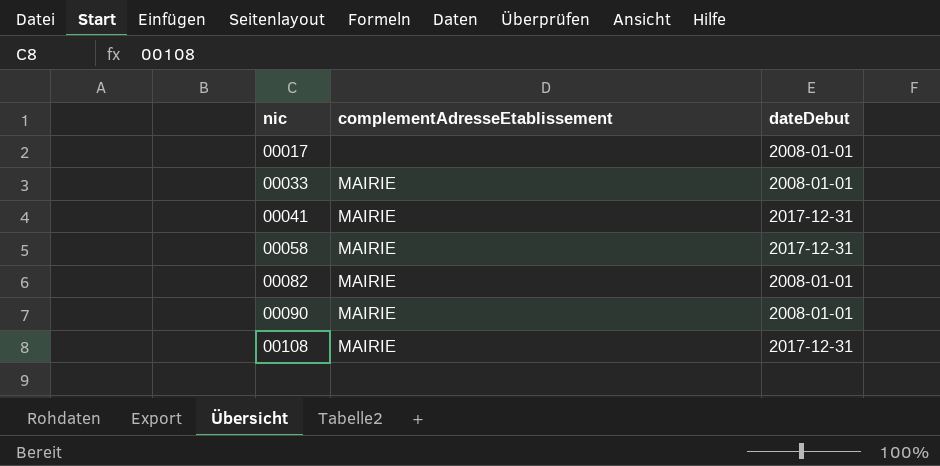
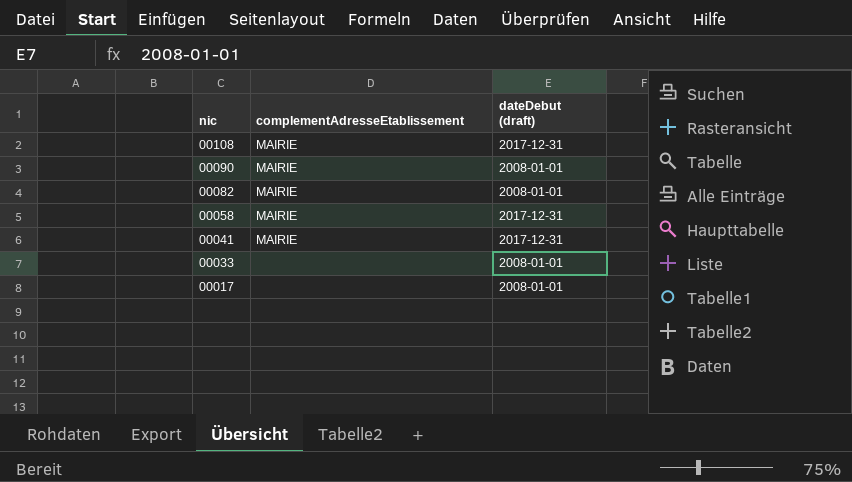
row order: nic ascending -> nic descending
column name: dateDebut -> dateDebut (draft)
00033 | complementAdresseEtablissement: MAIRIE -> none

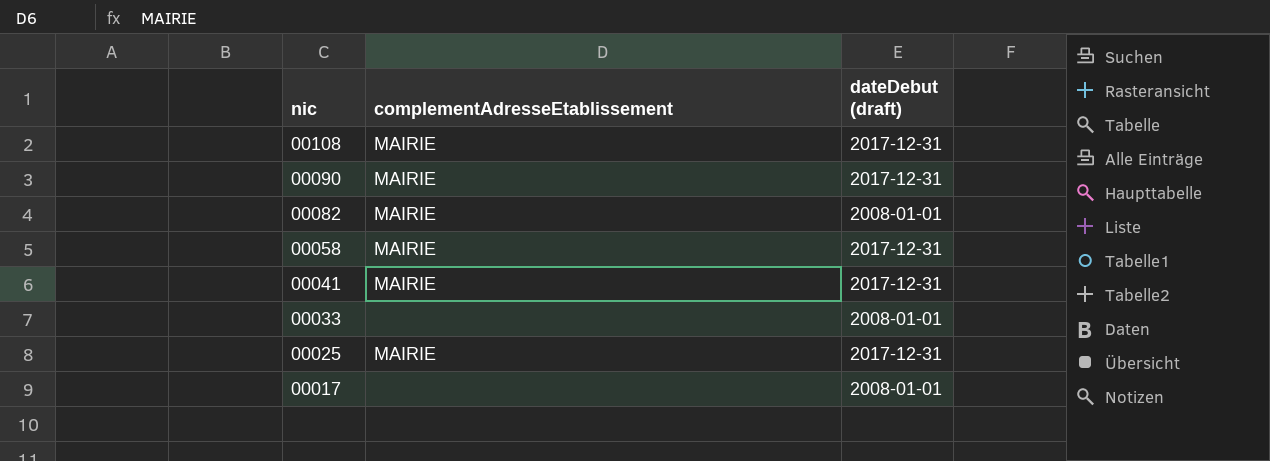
00090 | dateDebut (draft): 2008-01-01 -> 2017-12-31
row 00025: none -> MAIRIE | 2017-12-31

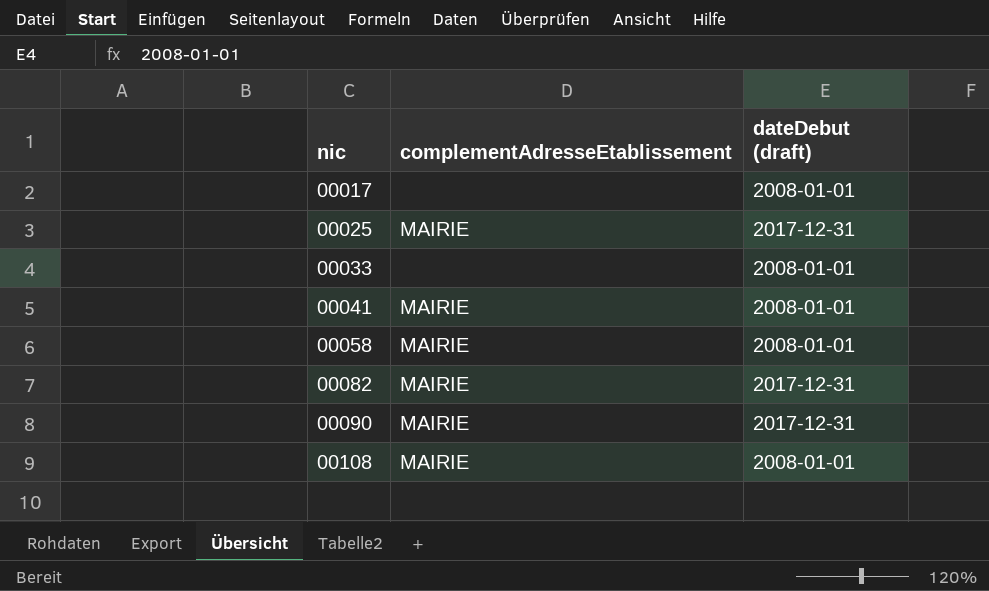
row order: nic descending -> nic ascending
00041 | dateDebut (draft): 2017-12-31 -> 2008-01-01
00058 | dateDebut (draft): 2017-12-31 -> 2008-01-01
00082 | dateDebut (draft): 2008-01-01 -> 2017-12-31
00108 | dateDebut (draft): 2017-12-31 -> 2008-01-01

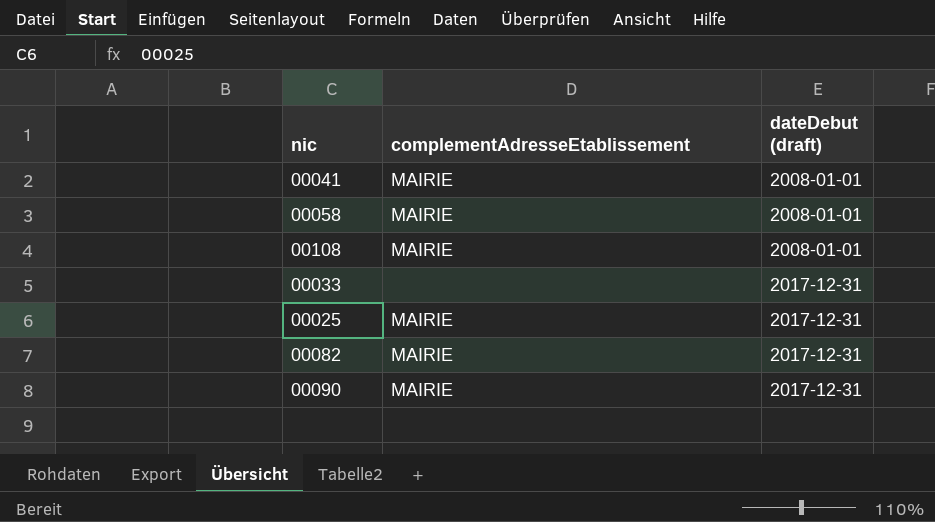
row order: nic ascending -> dateDebut (draft) ascending
row 00017: none | 2008-01-01 -> none
00033 | dateDebut (draft): 2008-01-01 -> 2017-12-31

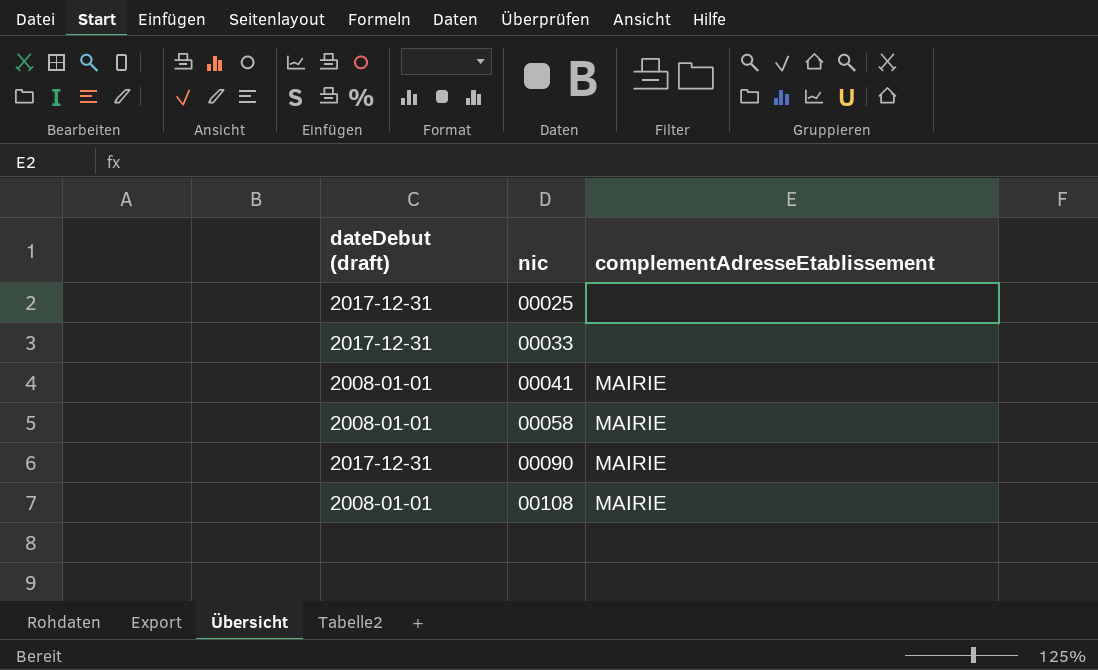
row order: dateDebut (draft) ascending -> nic ascending
column dateDebut (draft) | position: 3 -> 1
row 00082: MAIRIE | 2017-12-31 -> none
00025 | complementAdresseEtablissement: MAIRIE -> none

